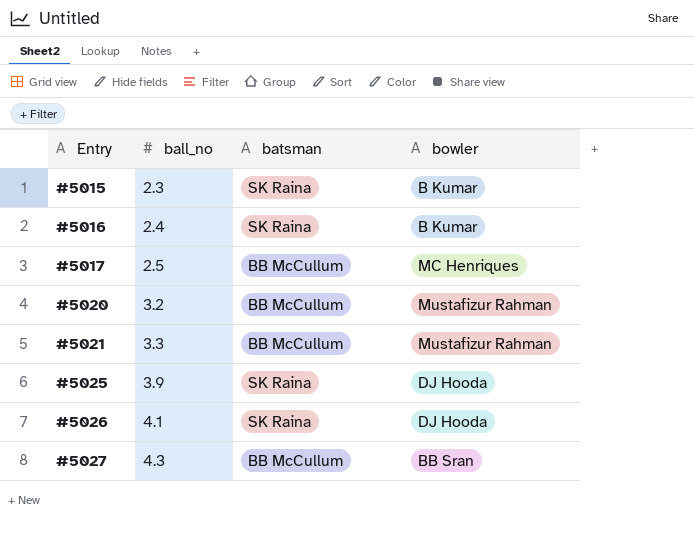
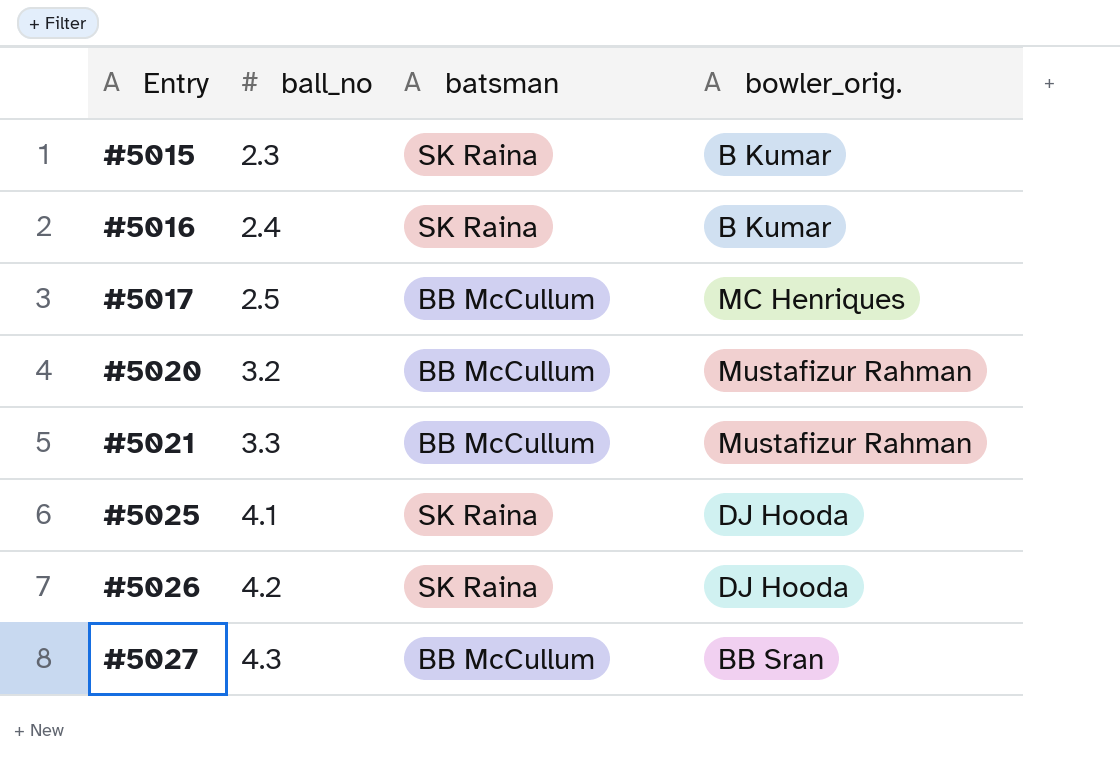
column name: bowler -> bowler_orig.
#5025 | ball_no: 3.9 -> 4.1
#5026 | ball_no: 4.1 -> 4.2

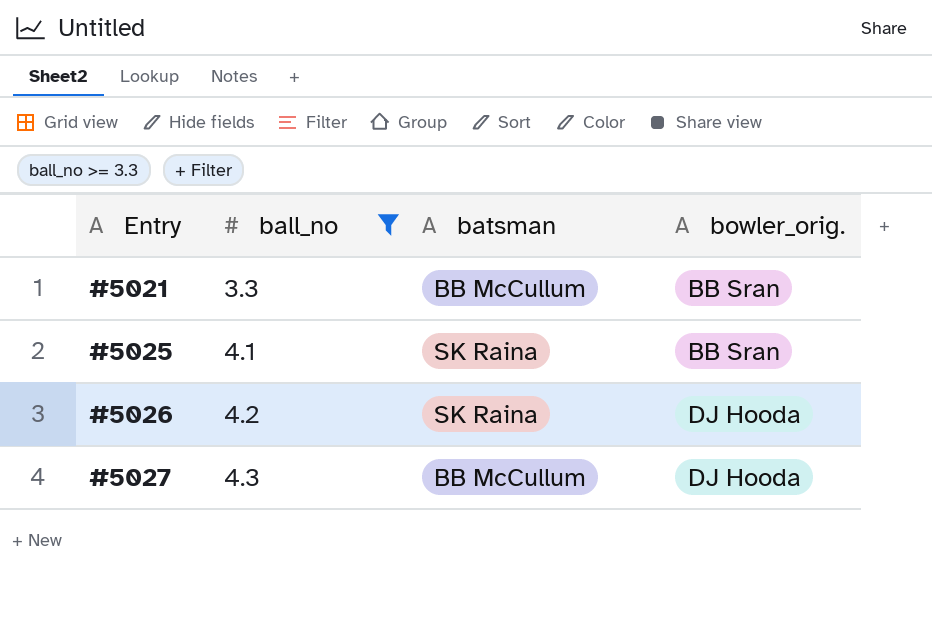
filter: none -> ball_no >= 3.3
#5021 | bowler_orig.: Mustafizur Rahman -> BB Sran
#5025 | bowler_orig.: DJ Hooda -> BB Sran
#5027 | bowler_orig.: BB Sran -> DJ Hooda

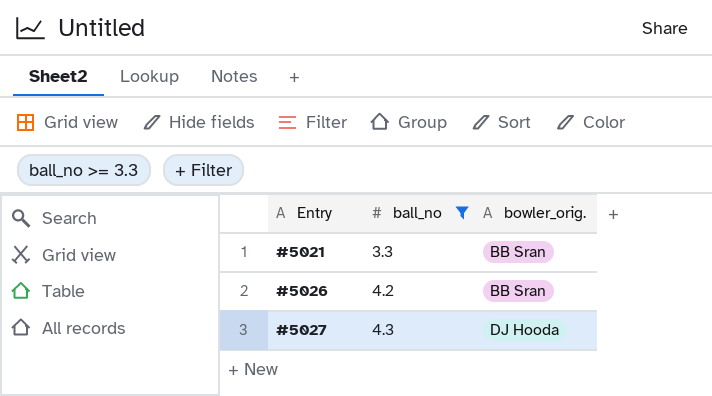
column batsman | position: 3 -> none
row #5025: 4.1 | SK Raina | BB Sran -> none
#5026 | bowler_orig.: DJ Hooda -> BB Sran

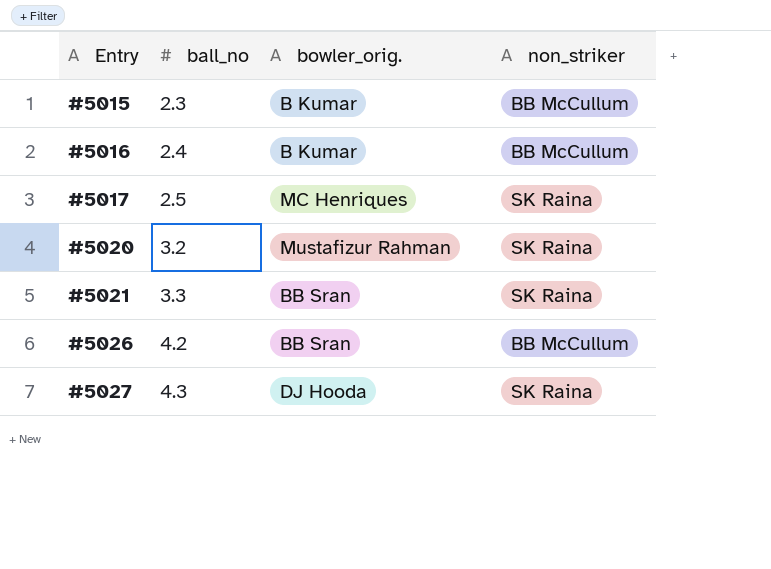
filter: ball_no >= 3.3 -> none
column non_striker | position: none -> 4

